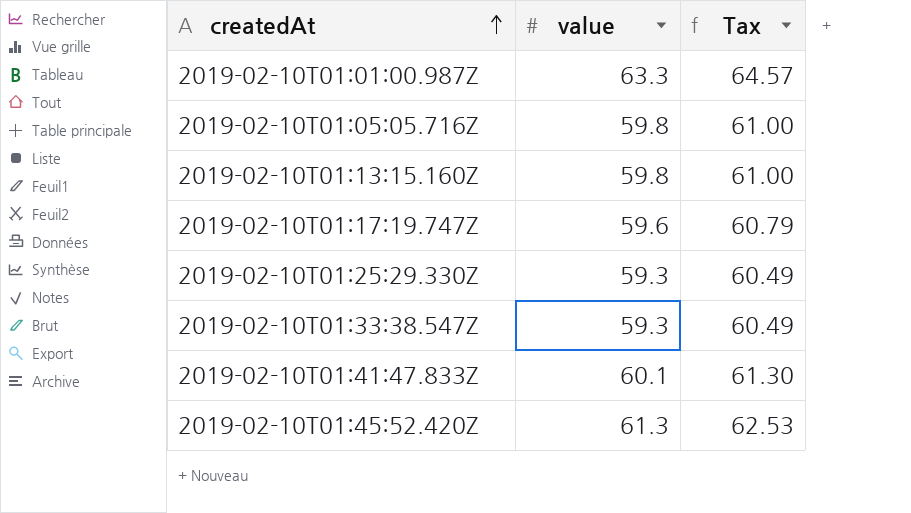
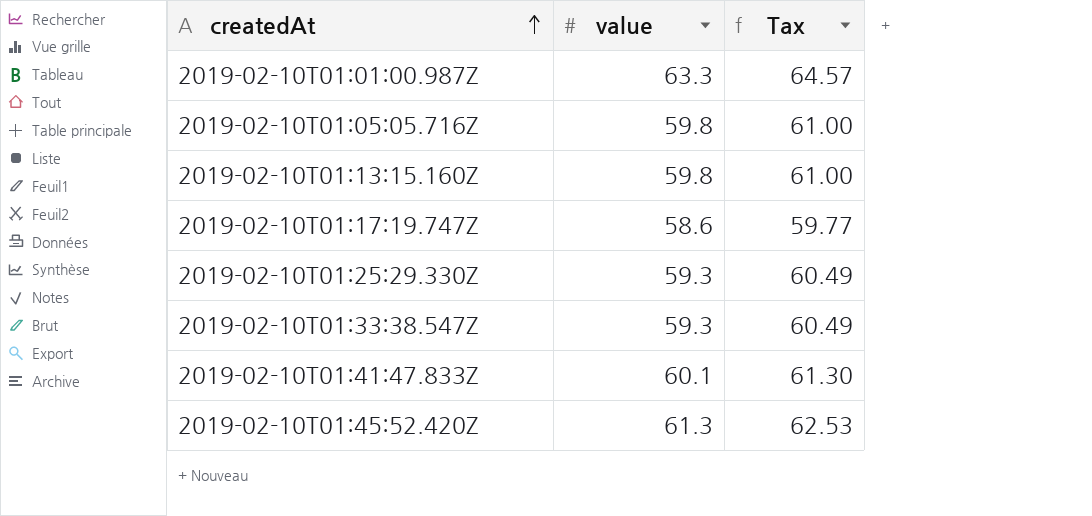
2019-02-10T01:17:19.747Z | value: 59.6 -> 58.6
2019-02-10T01:17:19.747Z | Tax: 60.79 -> 59.77

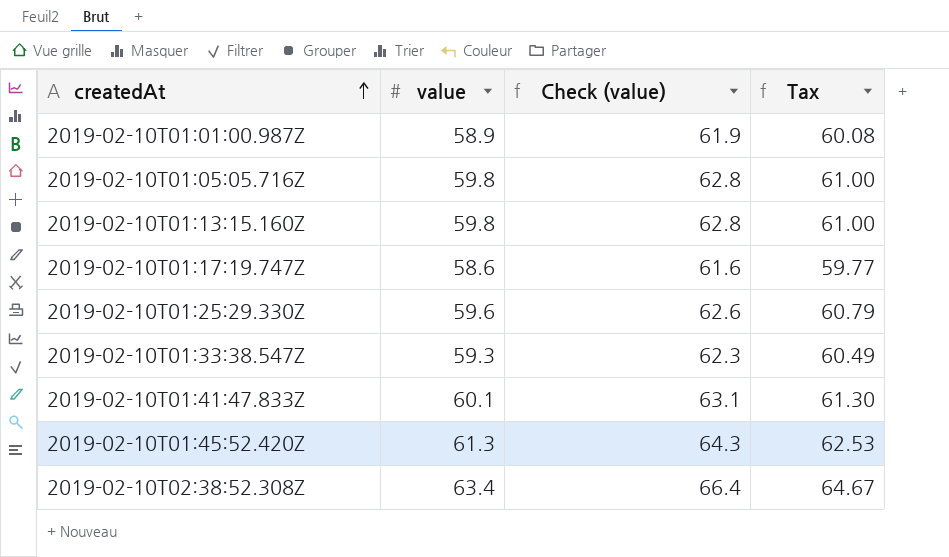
column Check (value) | formula: none -> [value] + 3
2019-02-10T01:01:00.987Z | value: 63.3 -> 58.9
2019-02-10T01:01:00.987Z | Tax: 64.57 -> 60.08
2019-02-10T01:25:29.330Z | value: 59.3 -> 59.6
2019-02-10T01:25:29.330Z | Tax: 60.49 -> 60.79
row 2019-02-10T02:38:52.308Z: none -> 63.4 | 66.4 | 64.67

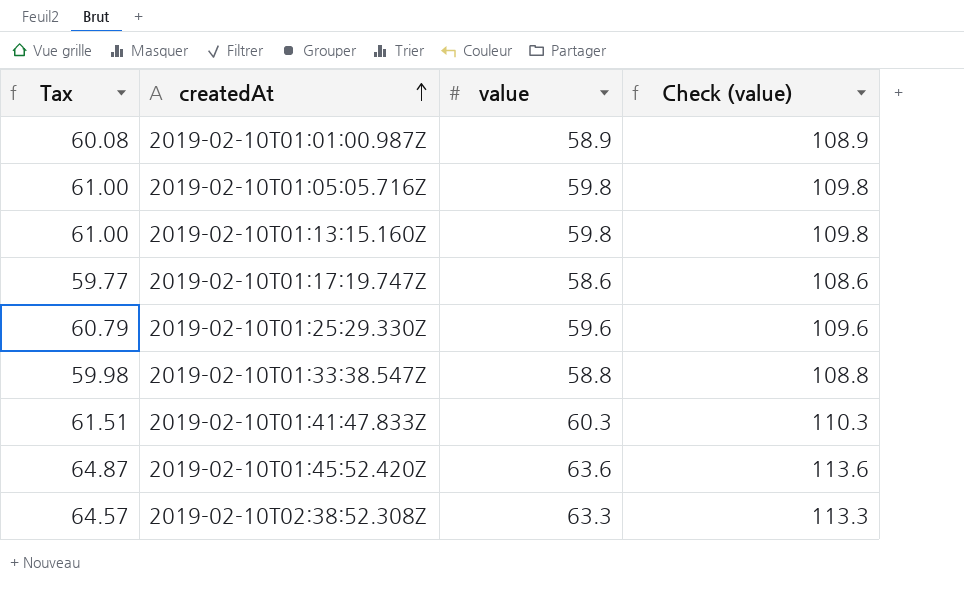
column Tax | position: 4 -> 1
column Check (value) | formula: [value] + 3 -> [value] + 50
2019-02-10T01:33:38.547Z | Tax: 60.49 -> 59.98
2019-02-10T01:33:38.547Z | value: 59.3 -> 58.8
2019-02-10T01:41:47.833Z | Tax: 61.30 -> 61.51
2019-02-10T01:41:47.833Z | value: 60.1 -> 60.3
2019-02-10T01:45:52.420Z | Tax: 62.53 -> 64.87
2019-02-10T01:45:52.420Z | value: 61.3 -> 63.6
2019-02-10T02:38:52.308Z | Tax: 64.67 -> 64.57
2019-02-10T02:38:52.308Z | value: 63.4 -> 63.3

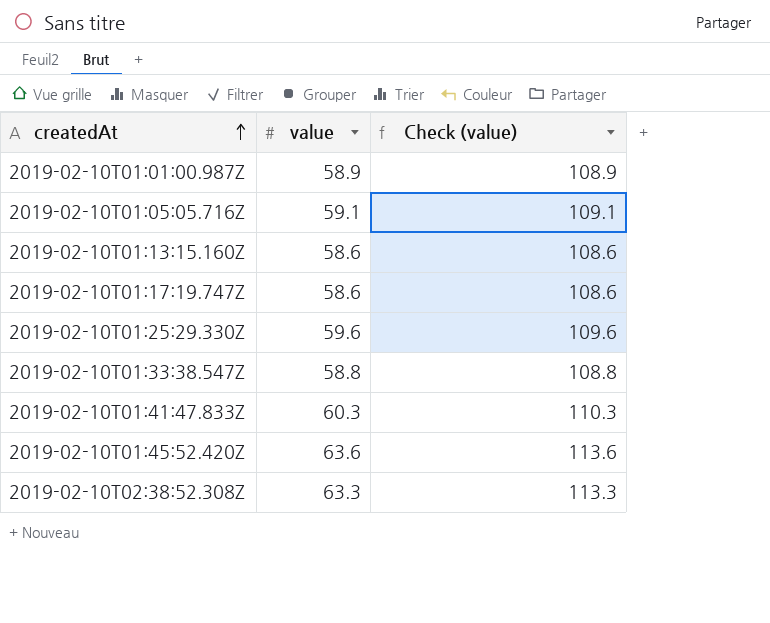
column Tax | formula: [value] * 1.02 -> none
2019-02-10T01:05:05.716Z | value: 59.8 -> 59.1
2019-02-10T01:05:05.716Z | Check (value): 109.8 -> 109.1
2019-02-10T01:13:15.160Z | value: 59.8 -> 58.6
2019-02-10T01:13:15.160Z | Check (value): 109.8 -> 108.6

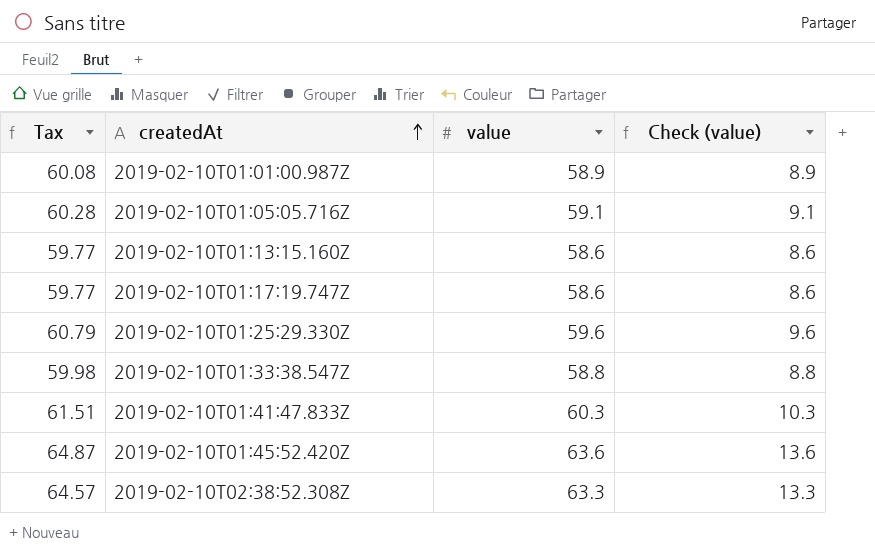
column Tax | formula: none -> [value] * 1.02
column Check (value) | formula: [value] + 50 -> [value] - 50

